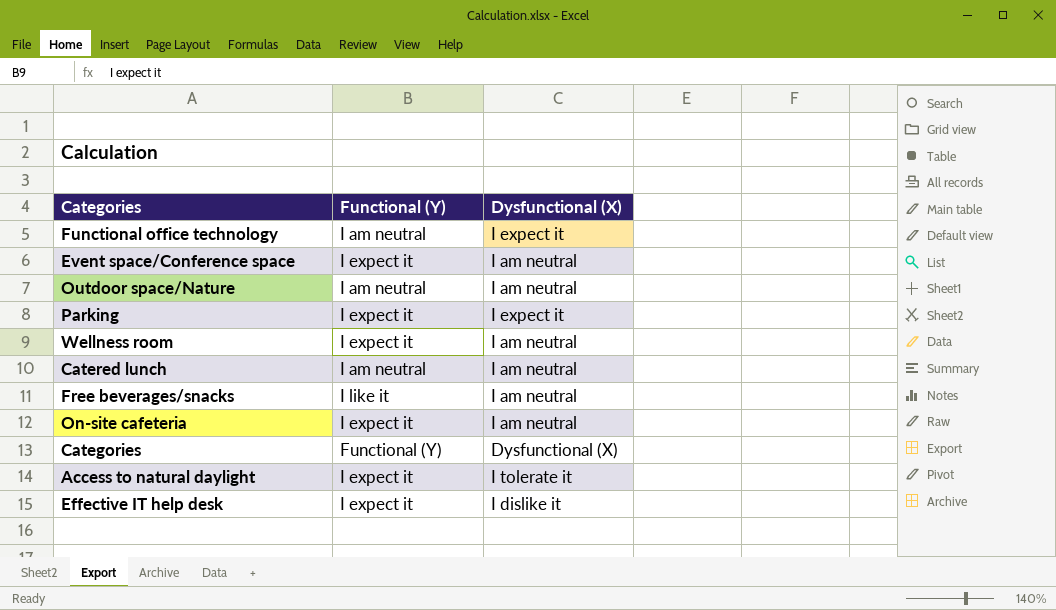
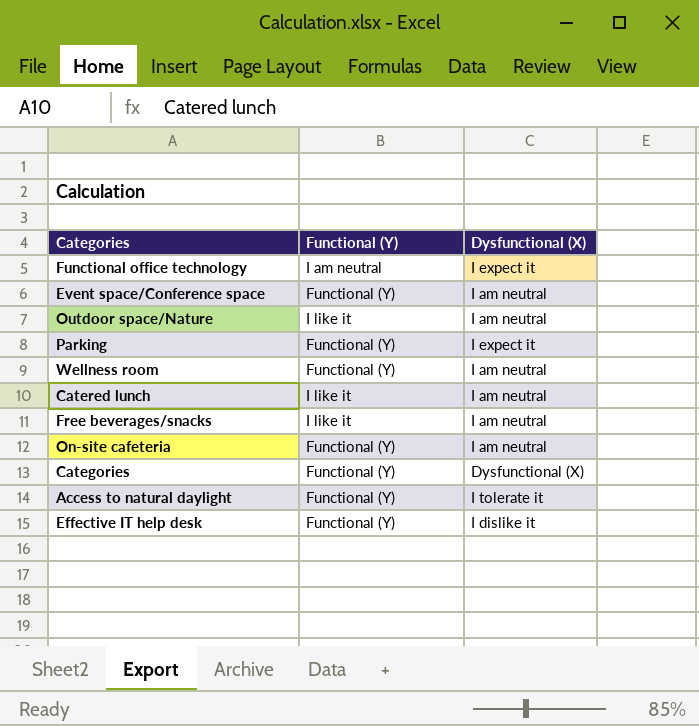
Event space/Conference space | Functional (Y): I expect it -> Functional (Y)
Outdoor space/Nature | Functional (Y): I am neutral -> I like it
Parking | Functional (Y): I expect it -> Functional (Y)
Wellness room | Functional (Y): I expect it -> Functional (Y)
Catered lunch | Functional (Y): I am neutral -> I like it
On-site cafeteria | Functional (Y): I expect it -> Functional (Y)
Access to natural daylight | Functional (Y): I expect it -> Functional (Y)
Effective IT help desk | Functional (Y): I expect it -> Functional (Y)

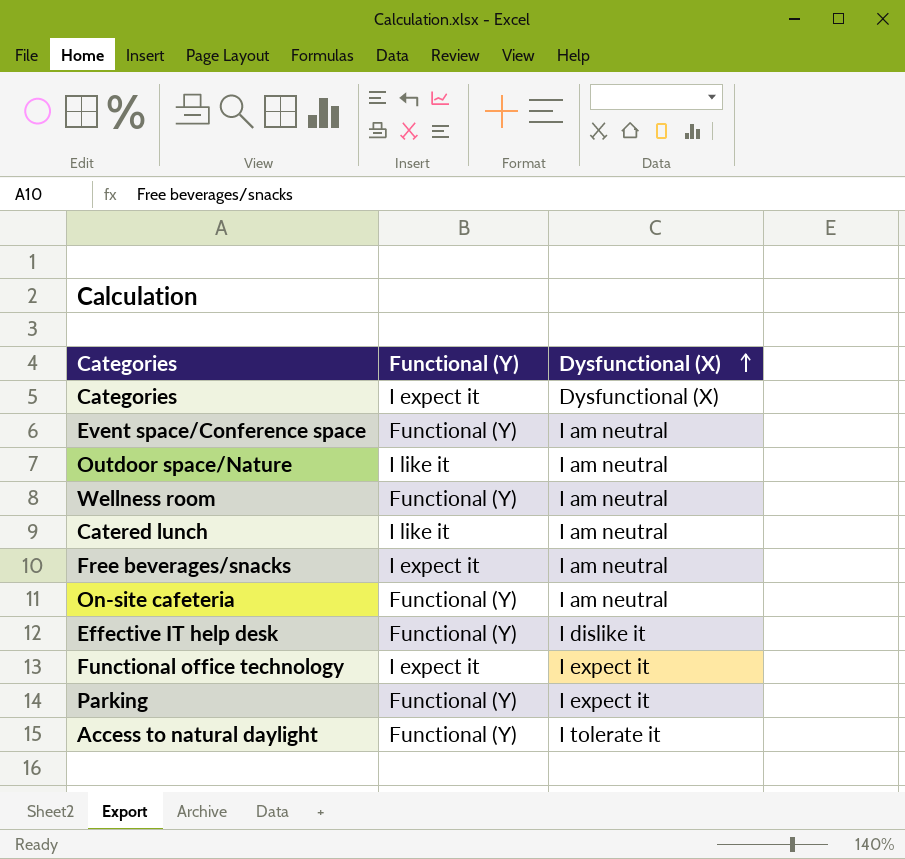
row order: none -> Dysfunctional (X) ascending
Categories | Functional (Y): Functional (Y) -> I expect it
Free beverages/snacks | Functional (Y): I like it -> I expect it
Functional office technology | Functional (Y): I am neutral -> I expect it

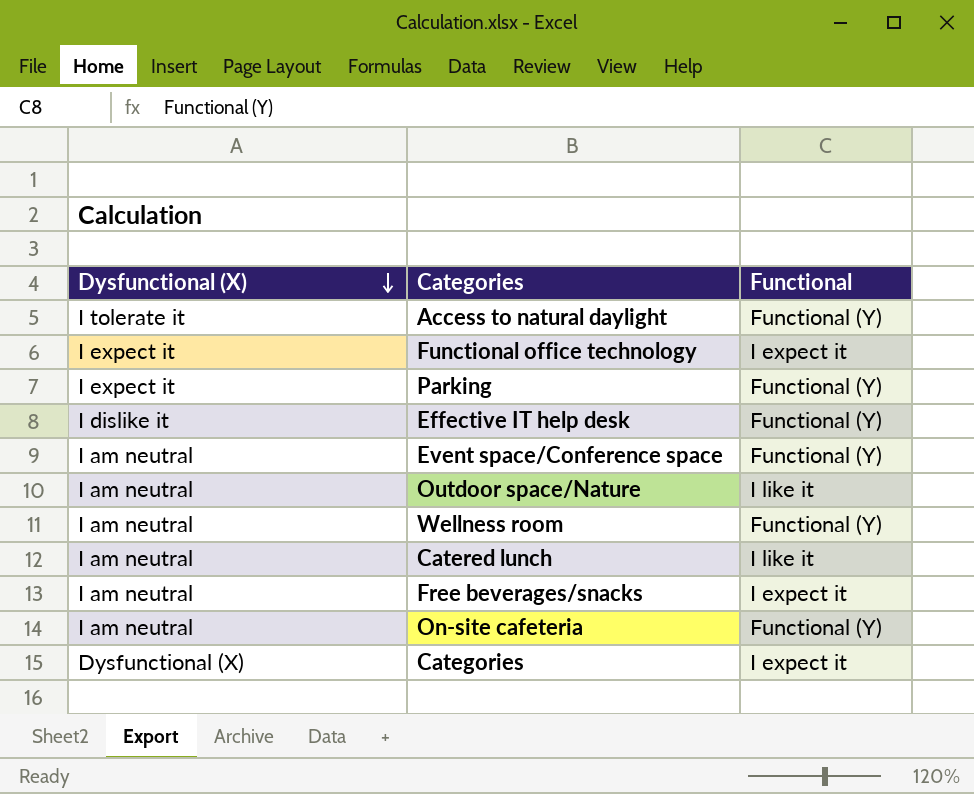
row order: Dysfunctional (X) ascending -> Dysfunctional (X) descending
column Dysfunctional (X) | position: 3 -> 1
column name: Functional (Y) -> Functional

